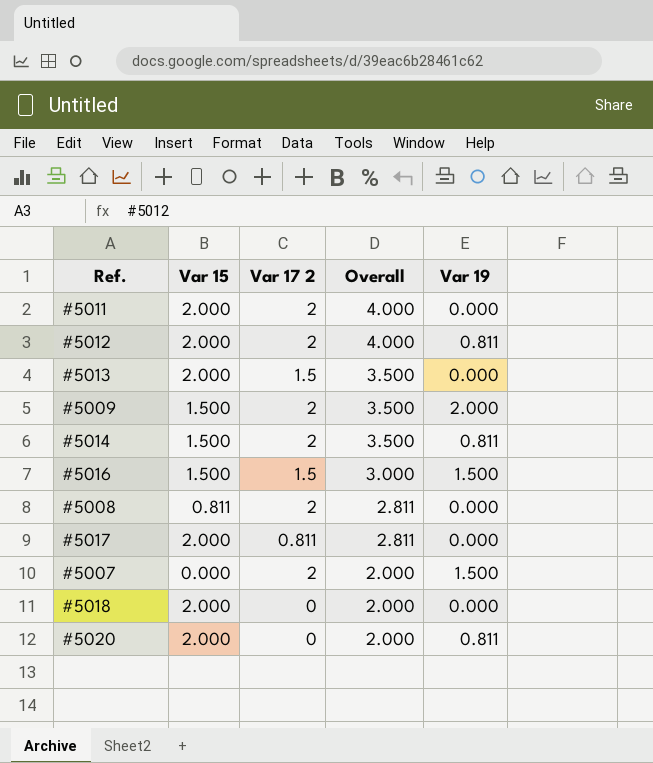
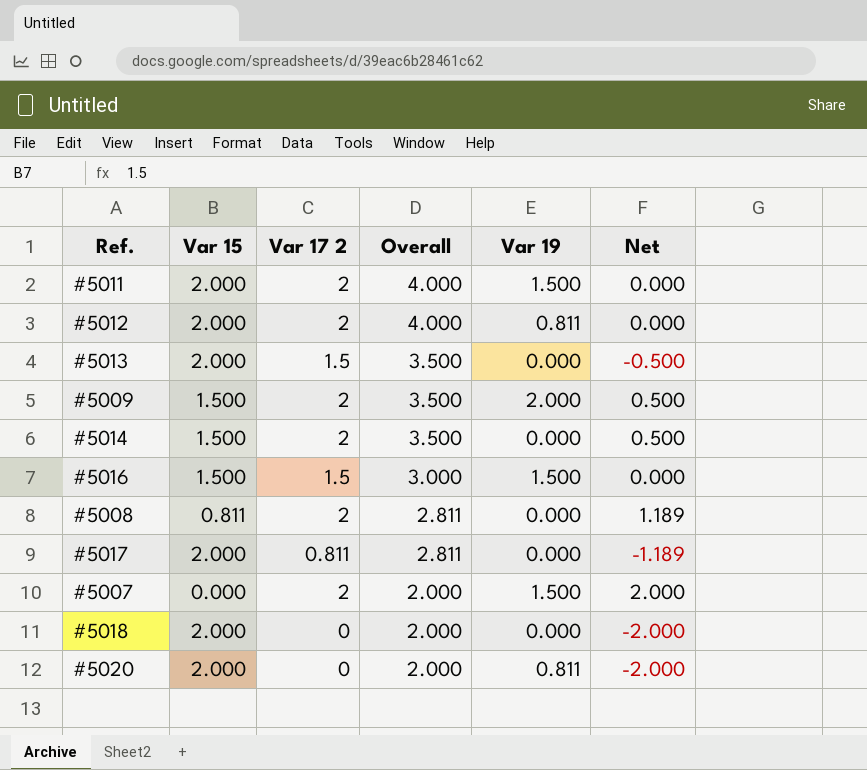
column Net | formula: none -> [Var 17 2] - [Var 15]
#5011 | Var 19: 0.000 -> 1.500
#5014 | Var 19: 0.811 -> 0.000

